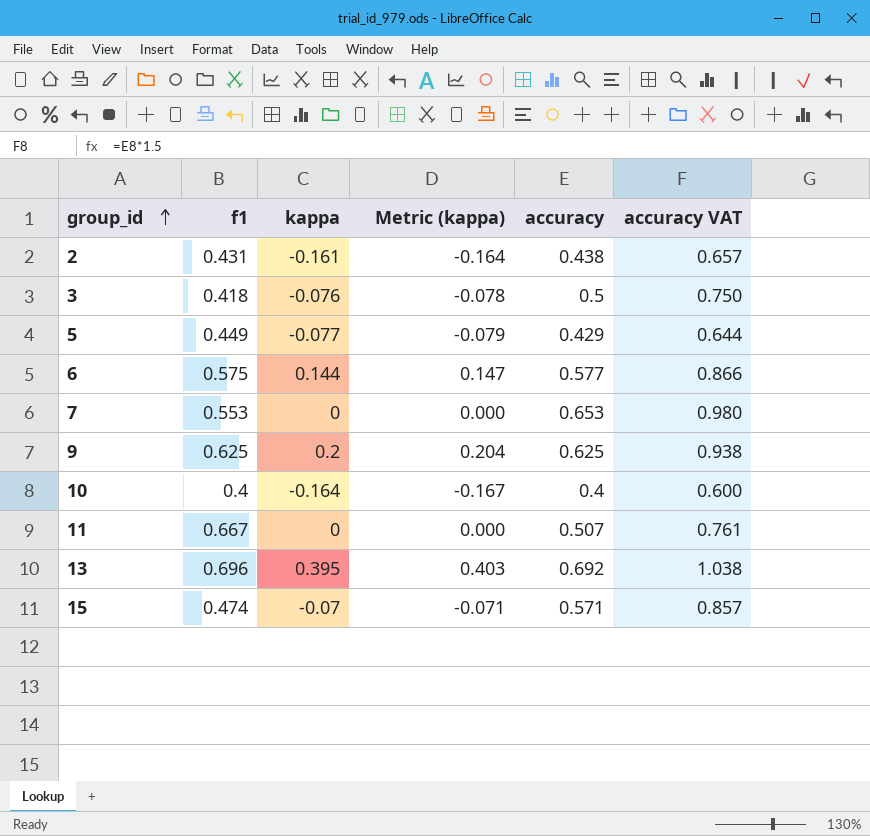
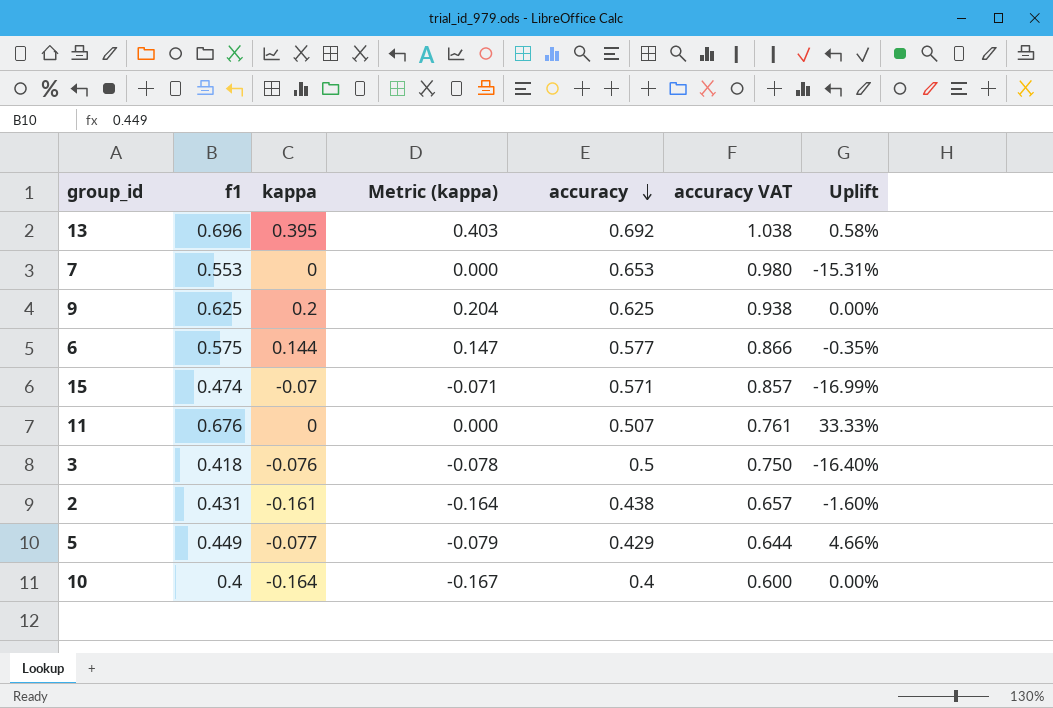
row order: group_id ascending -> accuracy descending
column Uplift | formula: none -> ([f1] - [accuracy]) / [accuracy]
11 | f1: 0.667 -> 0.676

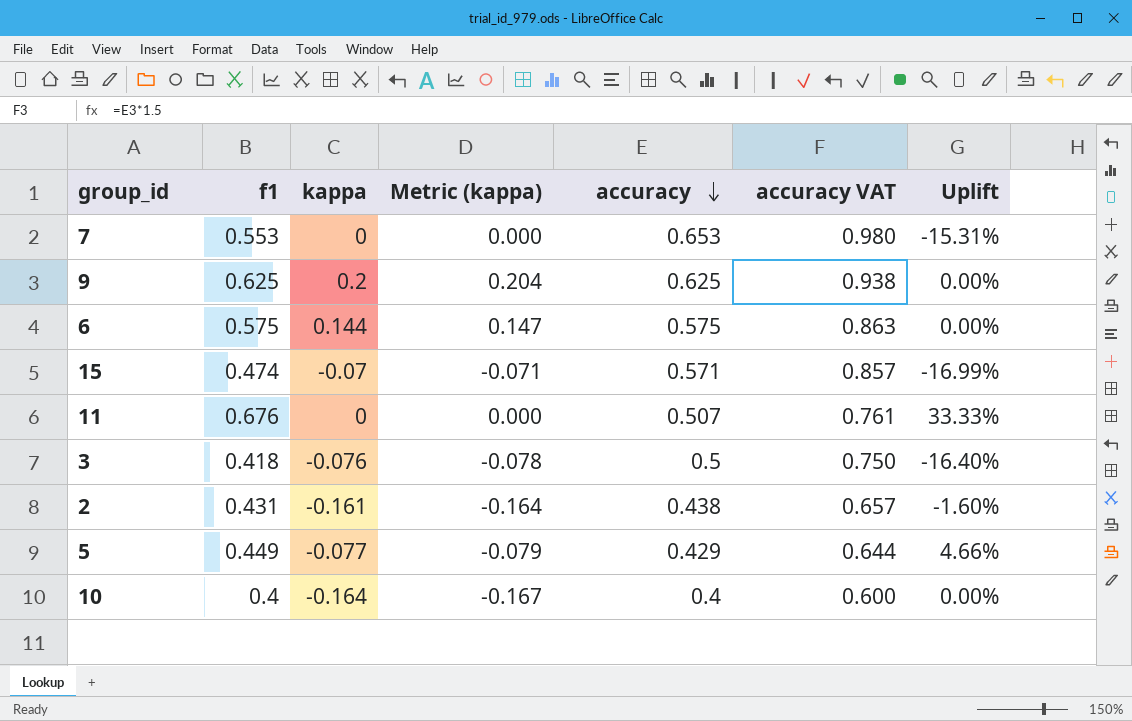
row 13: 0.696 | 0.395 | 0.403 | 0.692 | 1.038 | 0.58% -> none
6 | accuracy: 0.577 -> 0.575
6 | accuracy VAT: 0.866 -> 0.863
6 | Uplift: -0.35% -> 0.00%

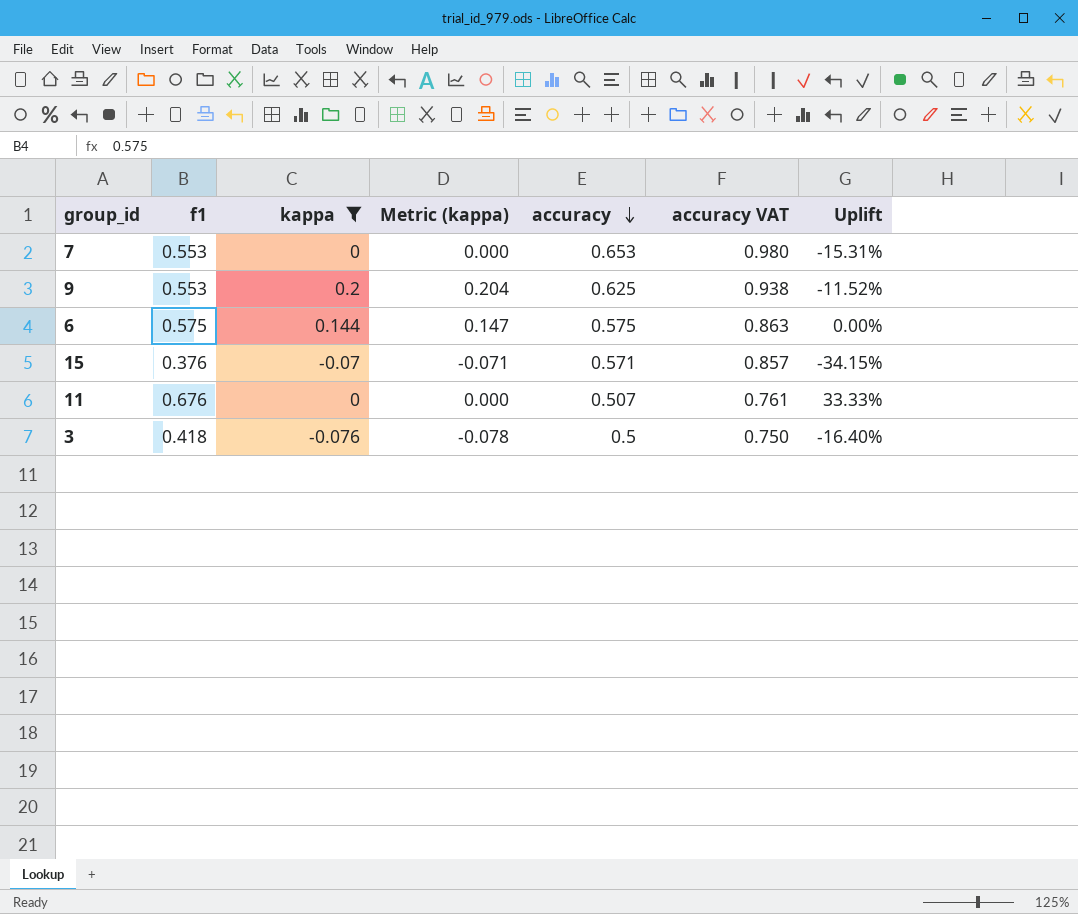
filter: none -> kappa >= -0.076
9 | f1: 0.625 -> 0.553
9 | Uplift: 0.00% -> -11.52%
15 | f1: 0.474 -> 0.376
15 | Uplift: -16.99% -> -34.15%

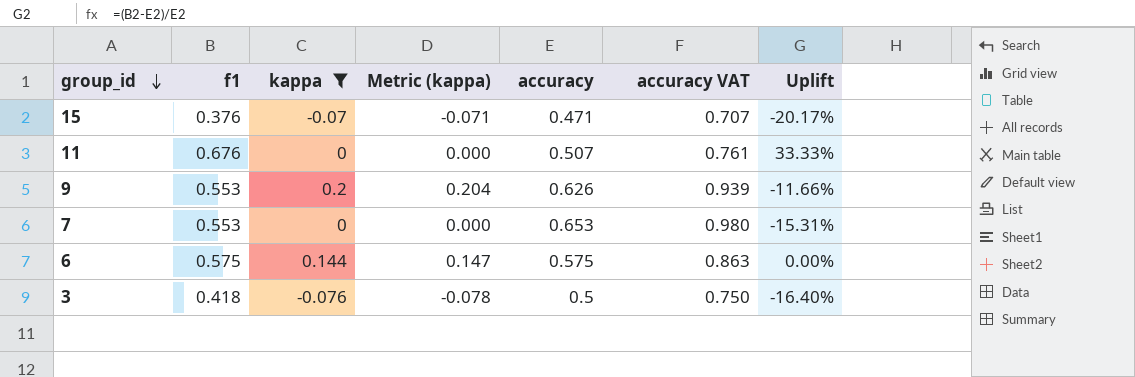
row order: accuracy descending -> group_id descending
15 | accuracy: 0.571 -> 0.471
15 | accuracy VAT: 0.857 -> 0.707
15 | Uplift: -34.15% -> -20.17%
9 | accuracy: 0.625 -> 0.626
9 | accuracy VAT: 0.938 -> 0.939
9 | Uplift: -11.52% -> -11.66%

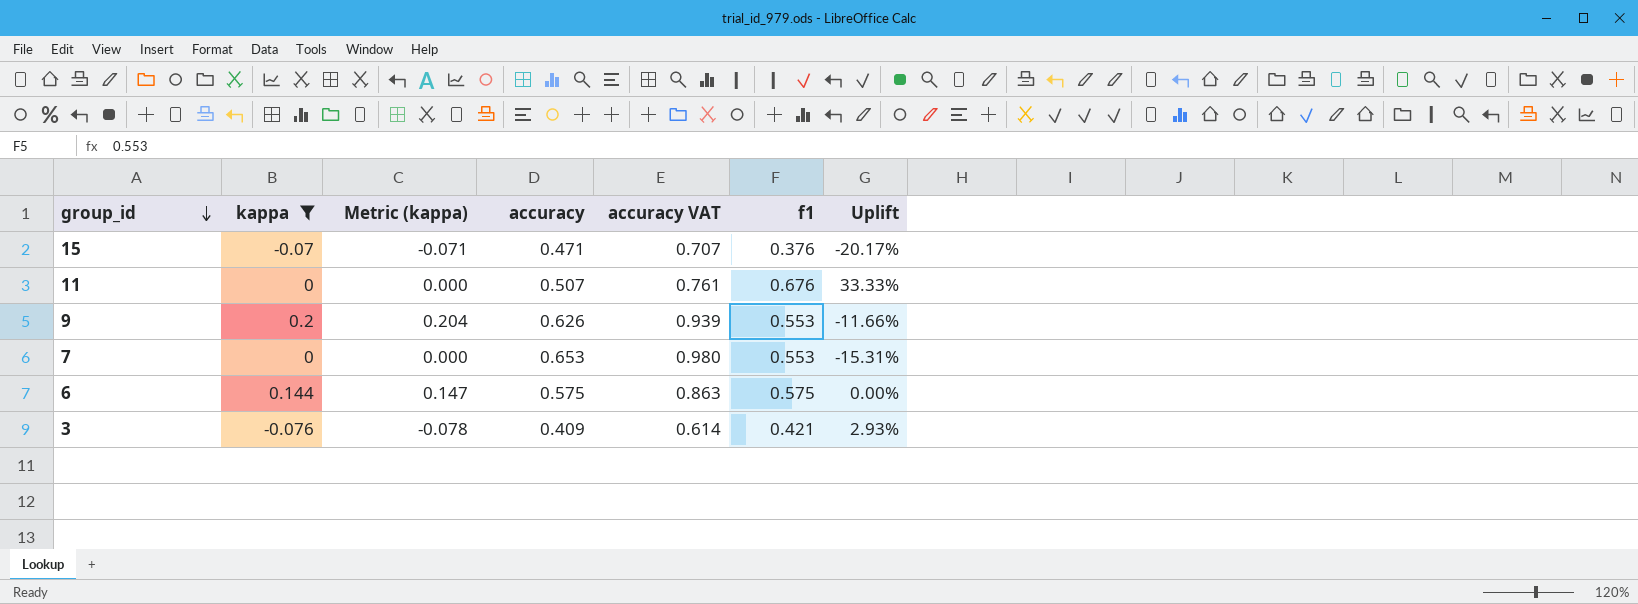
column f1 | position: 2 -> 6
3 | accuracy: 0.5 -> 0.409
3 | accuracy VAT: 0.750 -> 0.614
3 | f1: 0.418 -> 0.421
3 | Uplift: -16.40% -> 2.93%

